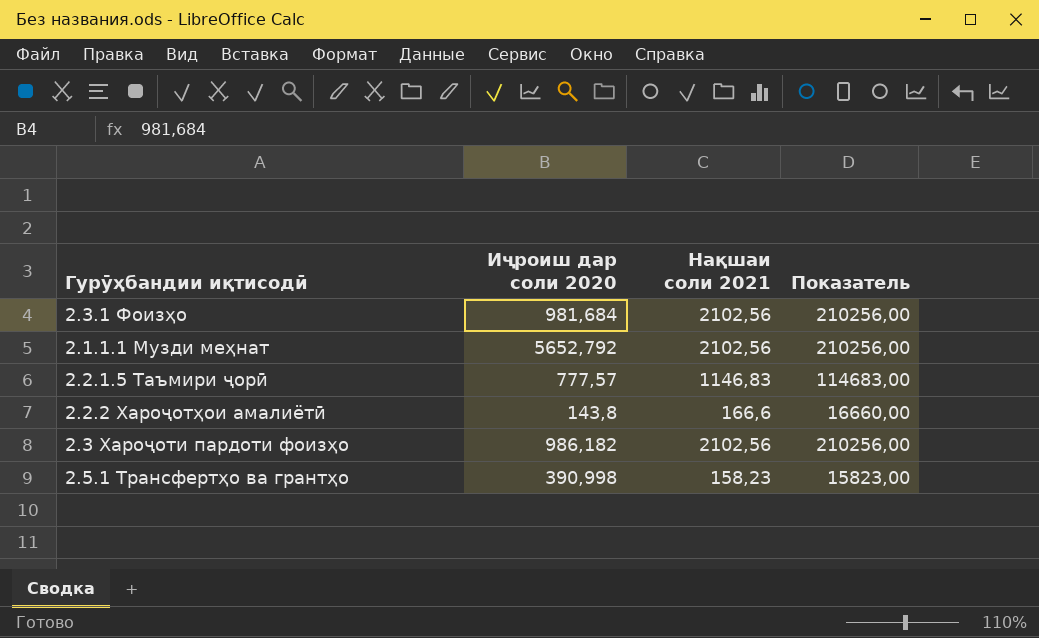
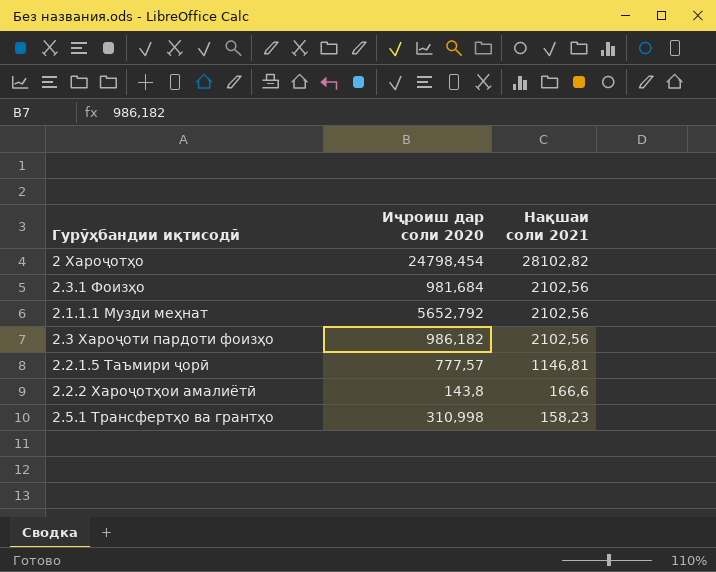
row order: none -> Нақшаи соли 2021 descending
column Показатель | formula: [Нақшаи соли 2021] * 100 -> none
row 2 Хароҷотҳо: none -> 24798,454 | 28102,82
2.2.1.5 Таъмири ҷорӣ | Нақшаи соли 2021: 1146,83 -> 1146,81
2.5.1 Трансфертҳо ва грантҳо | Иҷроиш дар соли 2020: 390,998 -> 310,998

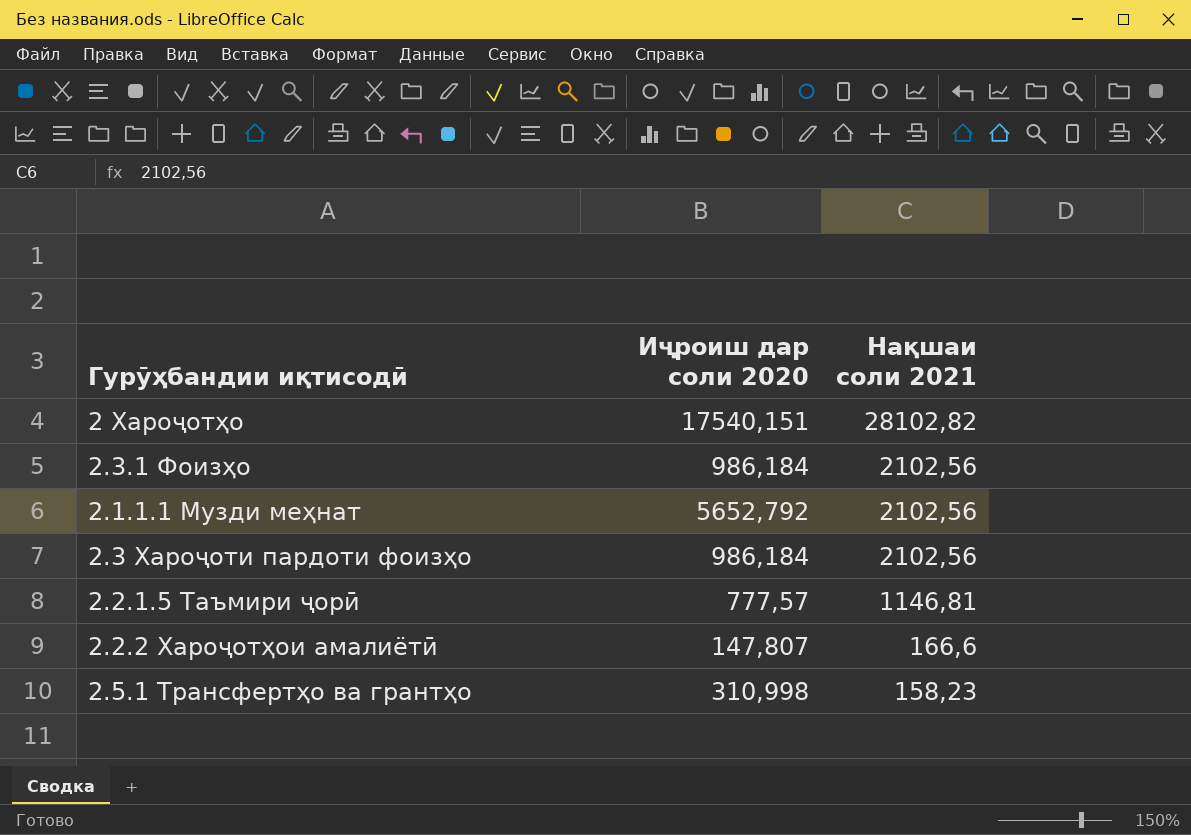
2 Хароҷотҳо | Иҷроиш дар соли 2020: 24798,454 -> 17540,151
2.3.1 Фоизҳо | Иҷроиш дар соли 2020: 981,684 -> 986,184
2.3 Хароҷоти пардоти фоизҳо | Иҷроиш дар соли 2020: 986,182 -> 986,184
2.2.2 Хароҷотҳои амалиётӣ | Иҷроиш дар соли 2020: 143,8 -> 147,807

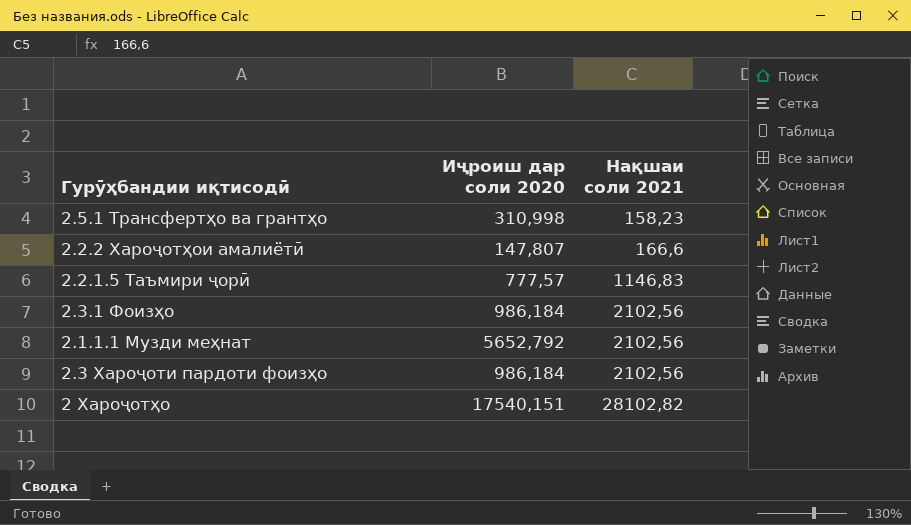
row order: Нақшаи соли 2021 descending -> Нақшаи соли 2021 ascending
2.2.1.5 Таъмири ҷорӣ | Нақшаи соли 2021: 1146,81 -> 1146,83

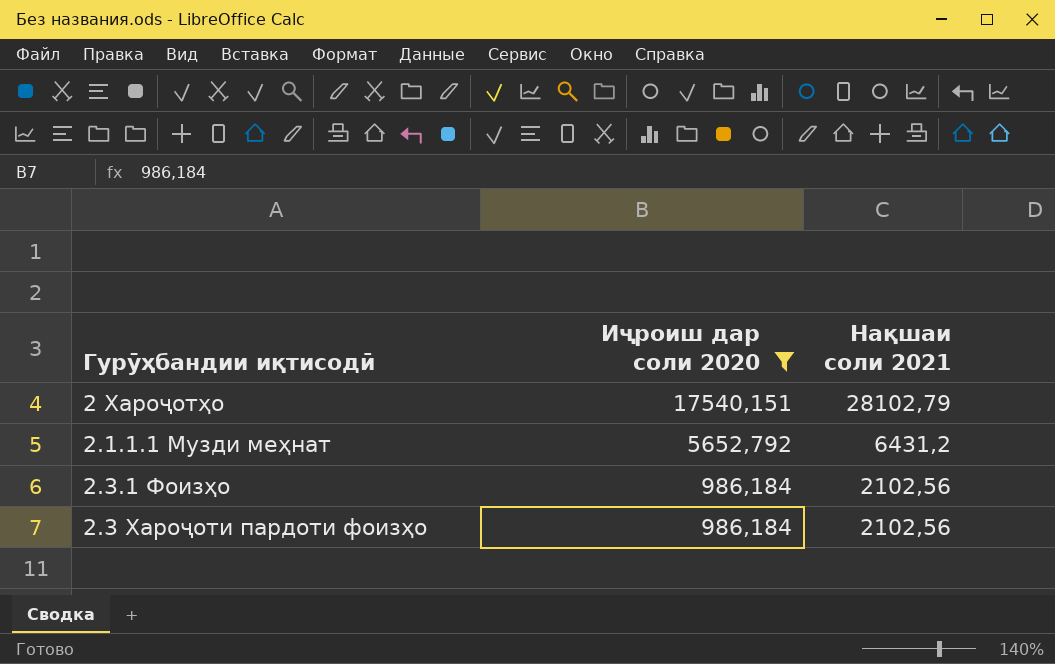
filter: none -> Иҷроиш дар соли 2020 >= 986,184
row order: Нақшаи соли 2021 ascending -> Иҷроиш дар соли 2020 descending
2 Хароҷотҳо | Нақшаи соли 2021: 28102,82 -> 28102,79
2.1.1.1 Музди меҳнат | Нақшаи соли 2021: 2102,56 -> 6431,2

